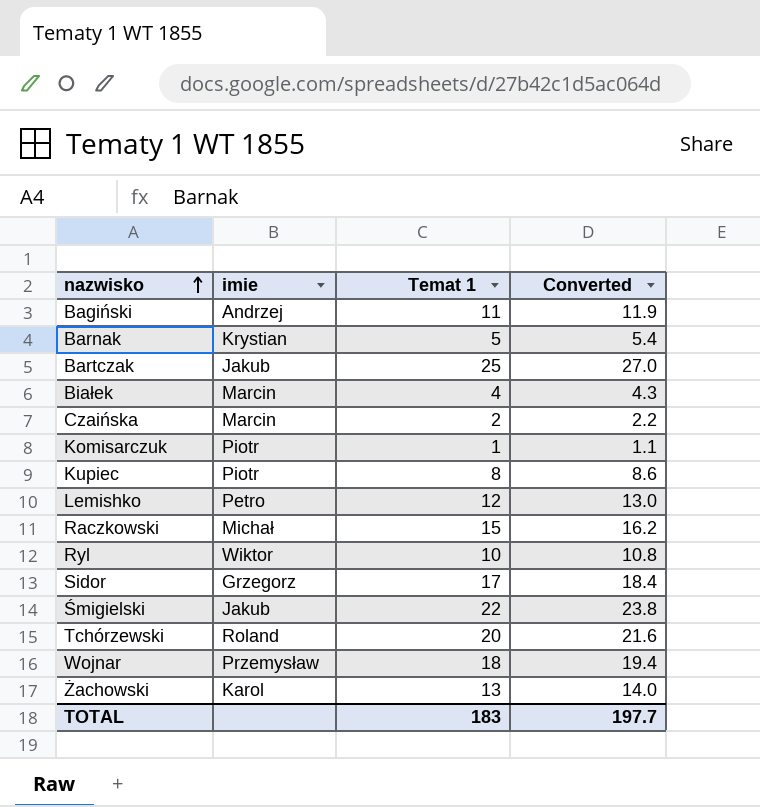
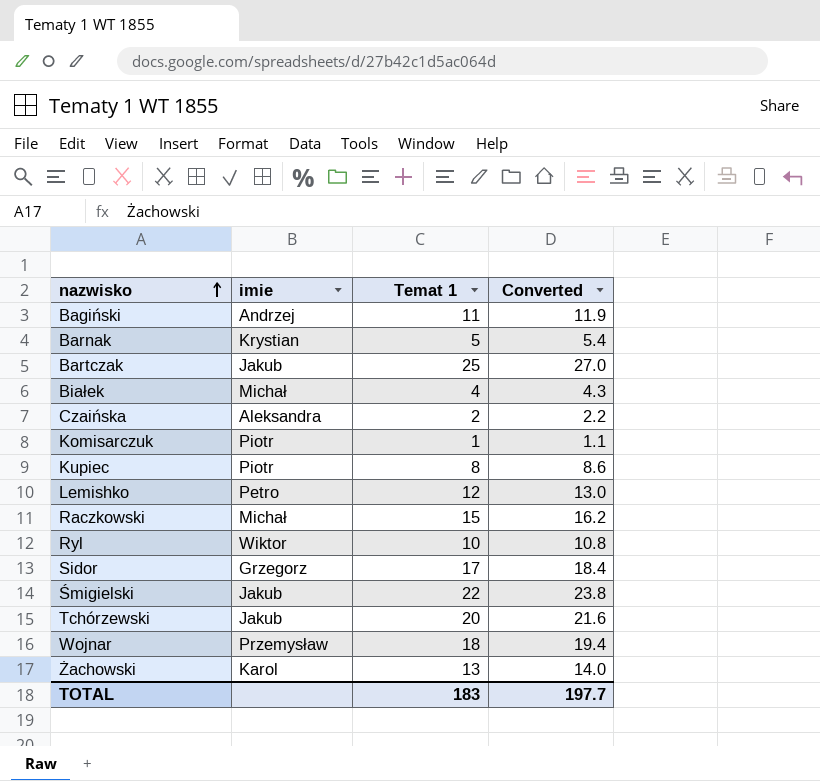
Białek | imie: Marcin -> Michał
Czaińska | imie: Marcin -> Aleksandra
Tchórzewski | imie: Roland -> Jakub

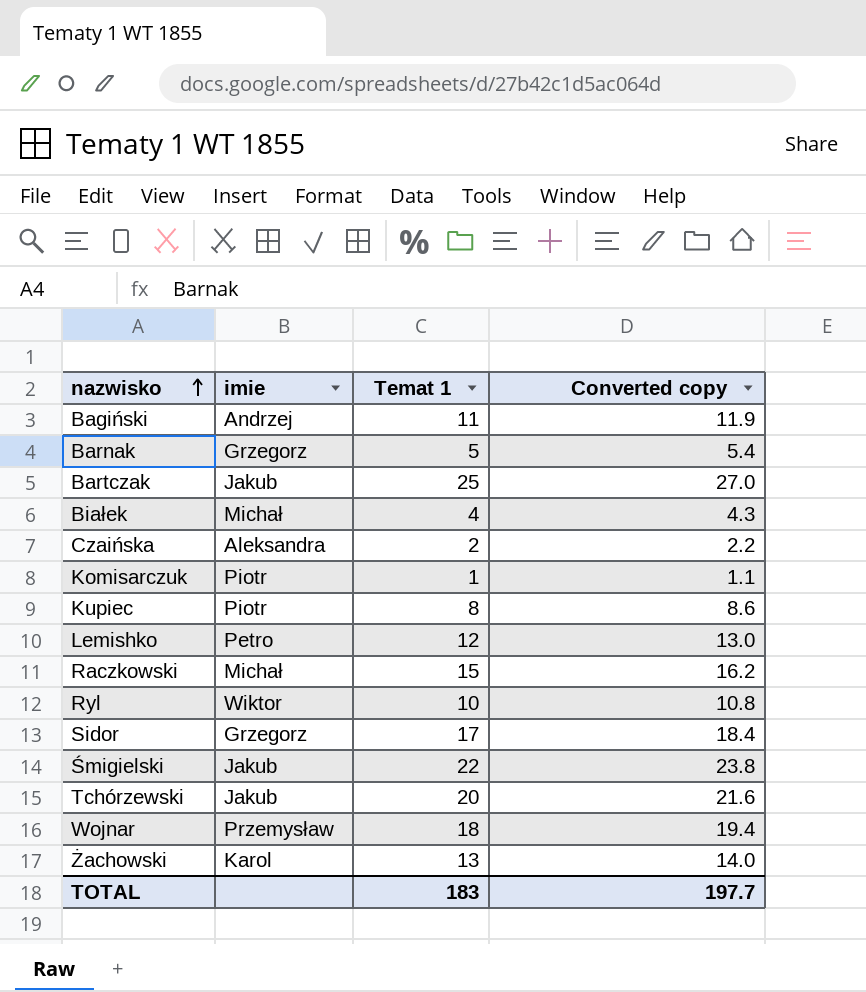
column name: Converted -> Converted copy
Barnak | imie: Krystian -> Grzegorz

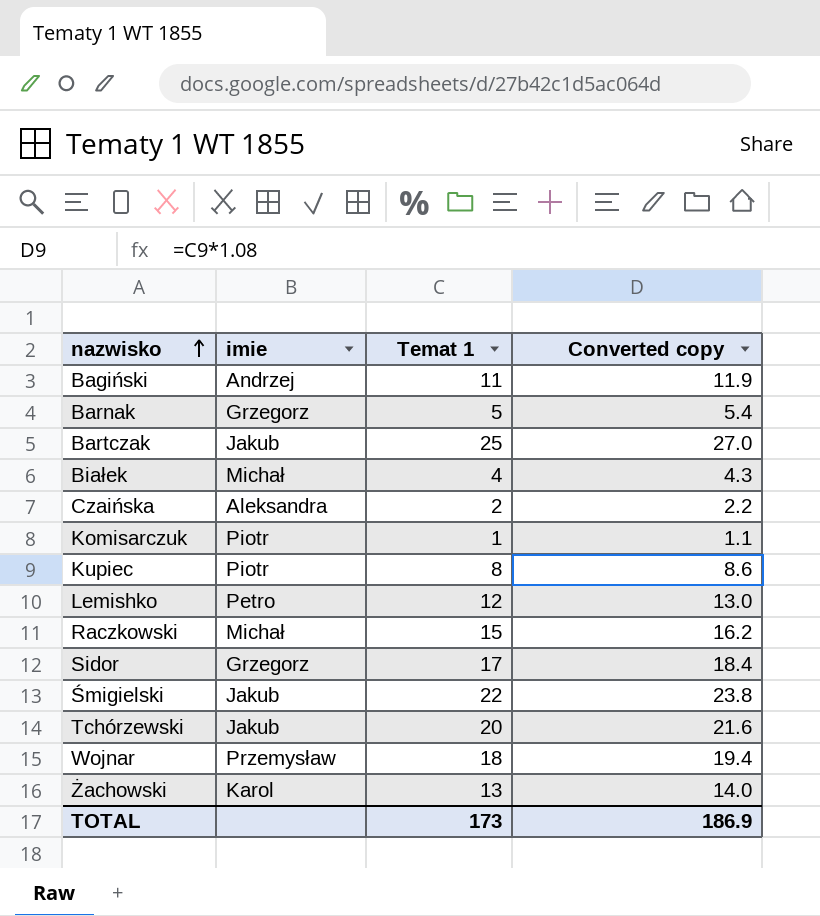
row Ryl: Wiktor | 10 | 10.8 -> none
TOTAL | Temat 1: 183 -> 173
TOTAL | Converted copy: 197.7 -> 186.9

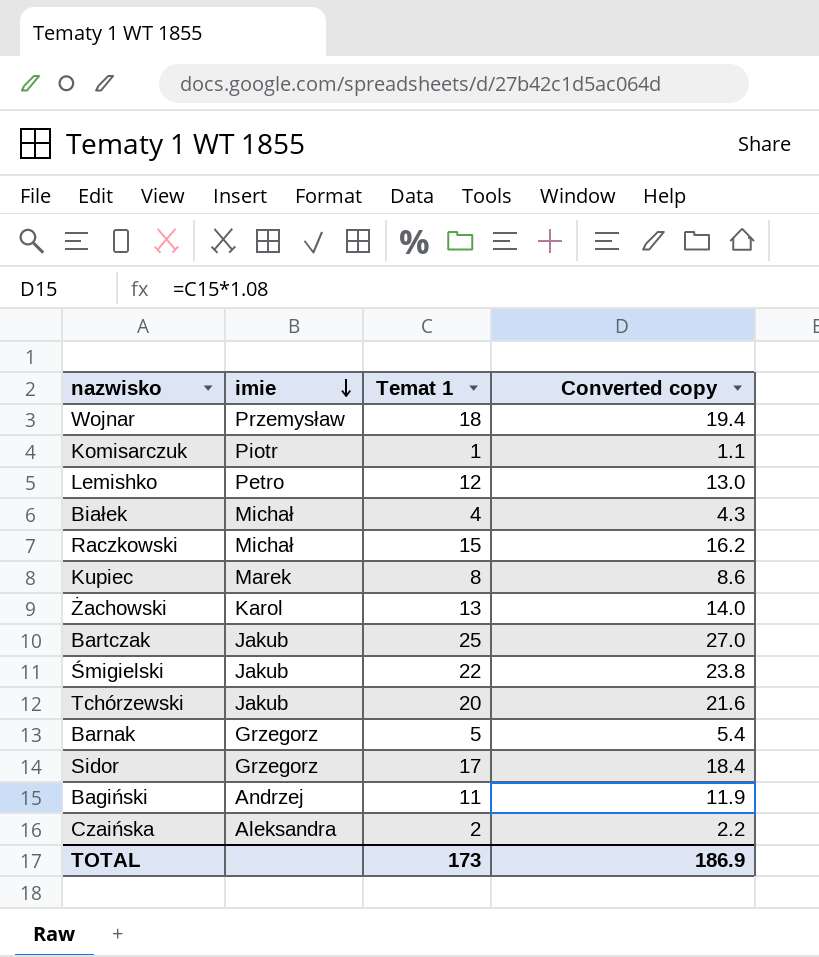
row order: nazwisko ascending -> imie descending
Kupiec | imie: Piotr -> Marek

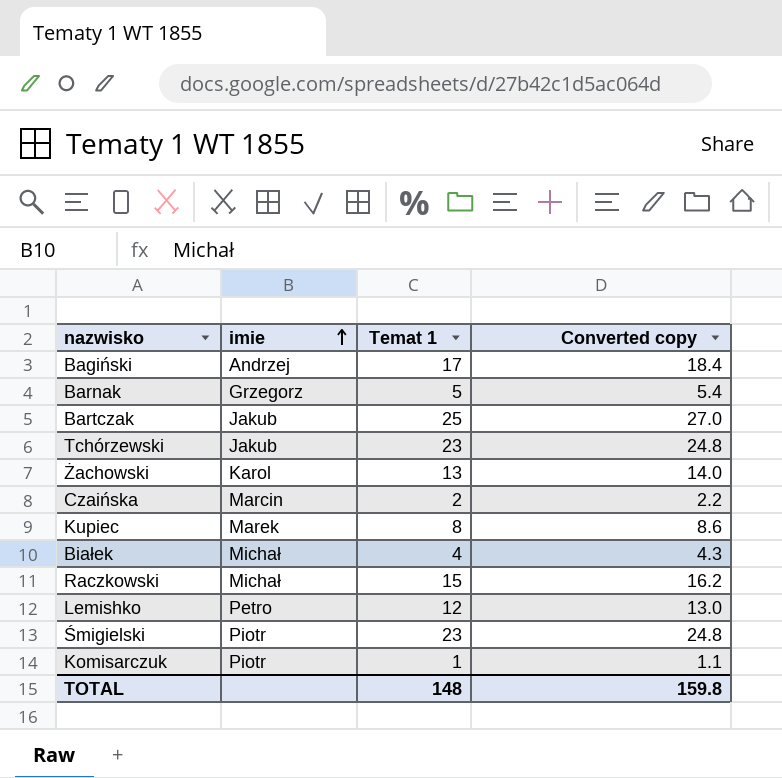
row order: imie descending -> imie ascending
row Wojnar: Przemysław | 18 | 19.4 -> none
row Sidor: Grzegorz | 17 | 18.4 -> none
Bagiński | Temat 1: 11 -> 17
Bagiński | Converted copy: 11.9 -> 18.4
Tchórzewski | Temat 1: 20 -> 23
Tchórzewski | Converted copy: 21.6 -> 24.8
Czaińska | imie: Aleksandra -> Marcin
Śmigielski | imie: Jakub -> Piotr
Śmigielski | Temat 1: 22 -> 23
Śmigielski | Converted copy: 23.8 -> 24.8
TOTAL | Temat 1: 173 -> 148
TOTAL | Converted copy: 186.9 -> 159.8

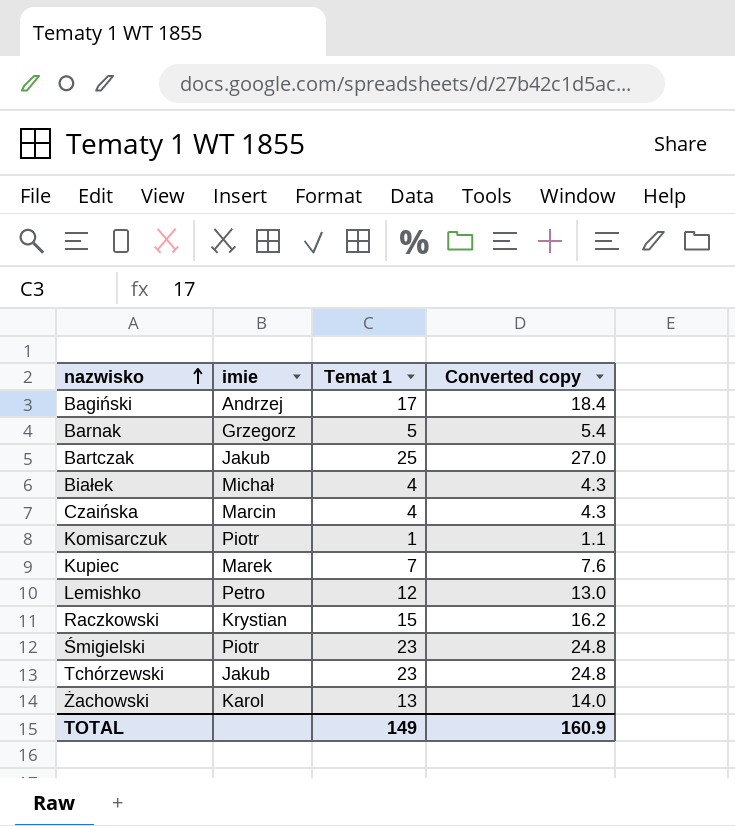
row order: imie ascending -> nazwisko ascending
Czaińska | Temat 1: 2 -> 4
Czaińska | Converted copy: 2.2 -> 4.3
Kupiec | Temat 1: 8 -> 7
Kupiec | Converted copy: 8.6 -> 7.6
Raczkowski | imie: Michał -> Krystian
TOTAL | Temat 1: 148 -> 149
TOTAL | Converted copy: 159.8 -> 160.9

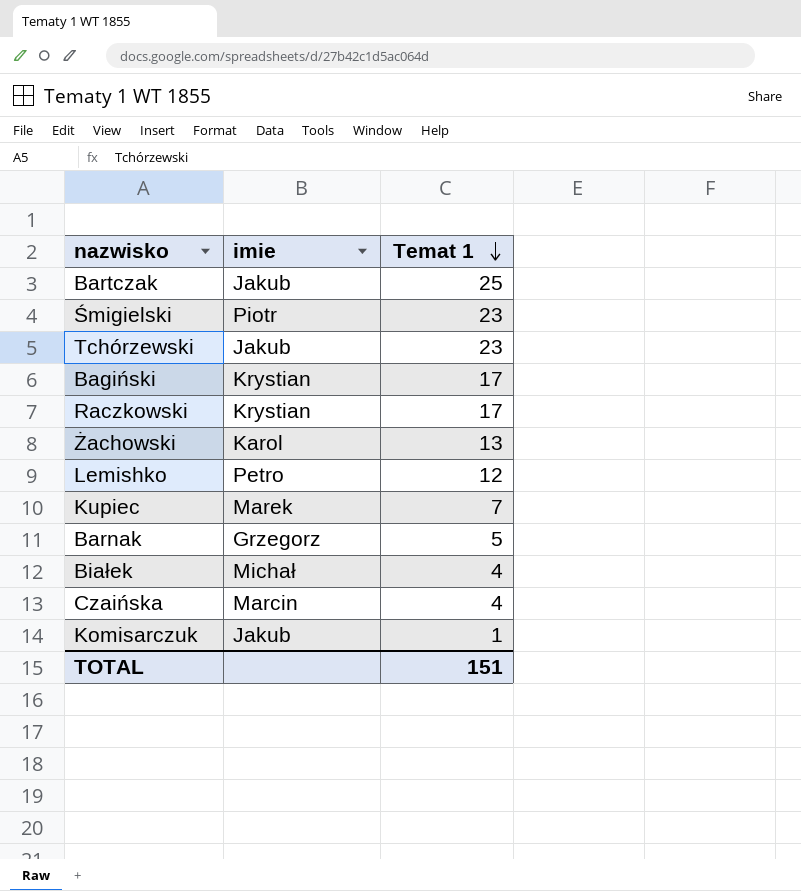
row order: nazwisko ascending -> Temat 1 descending
column Converted copy | formula: [Temat 1] * 1.08 -> none
Bagiński | imie: Andrzej -> Krystian
Raczkowski | Temat 1: 15 -> 17
Komisarczuk | imie: Piotr -> Jakub
TOTAL | Temat 1: 149 -> 151

